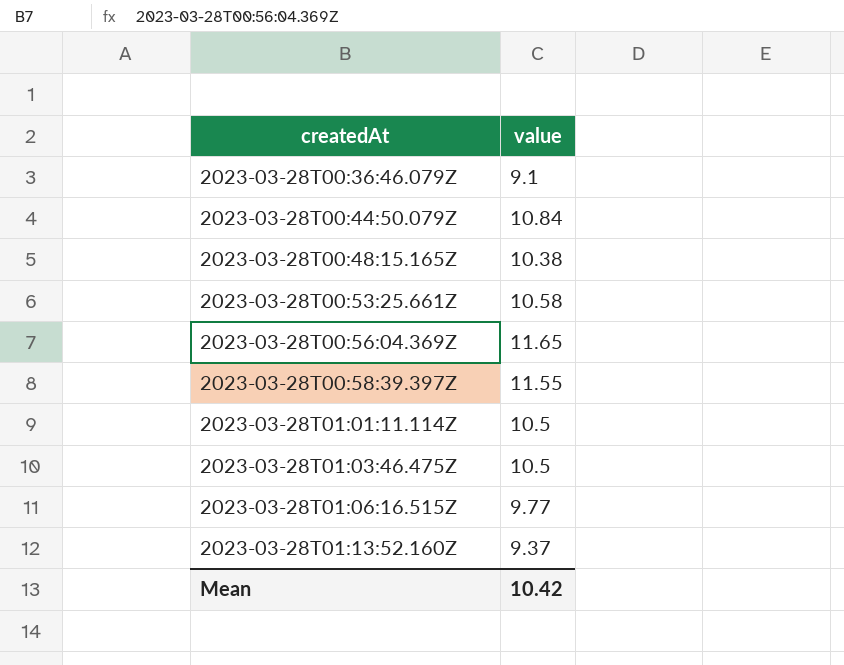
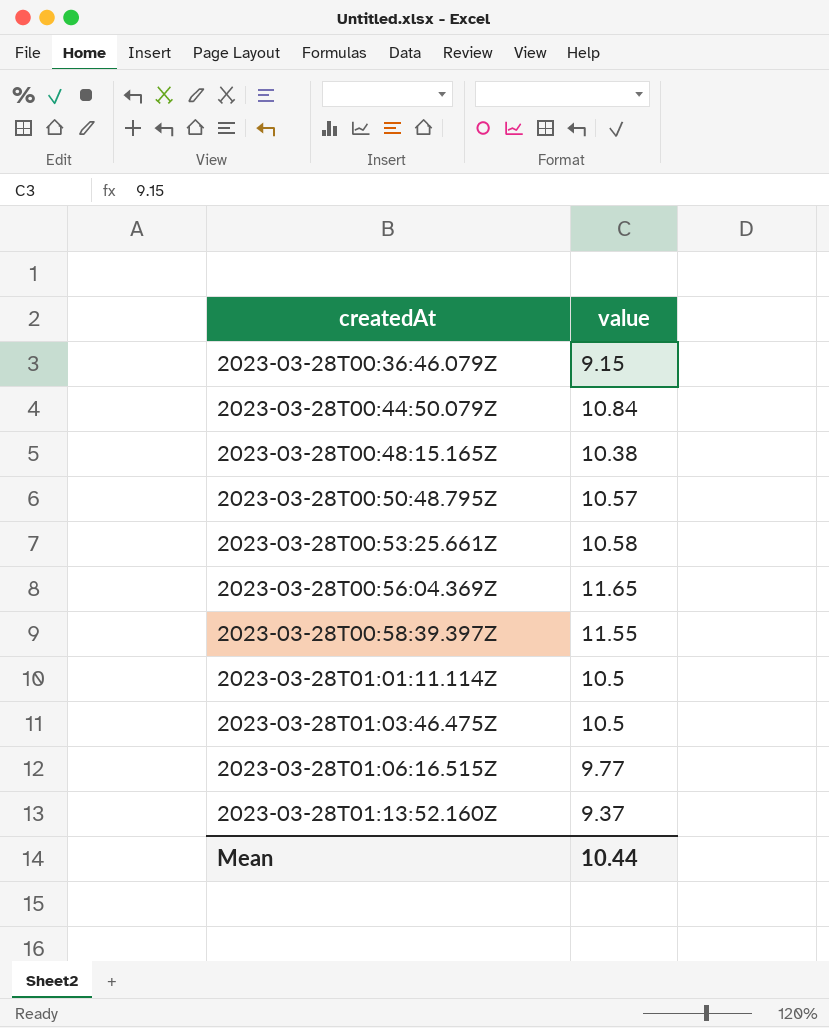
2023-03-28T00:36:46.079Z | value: 9.1 -> 9.15
row 2023-03-28T00:50:48.795Z: none -> 10.57
Mean | value: 10.42 -> 10.44

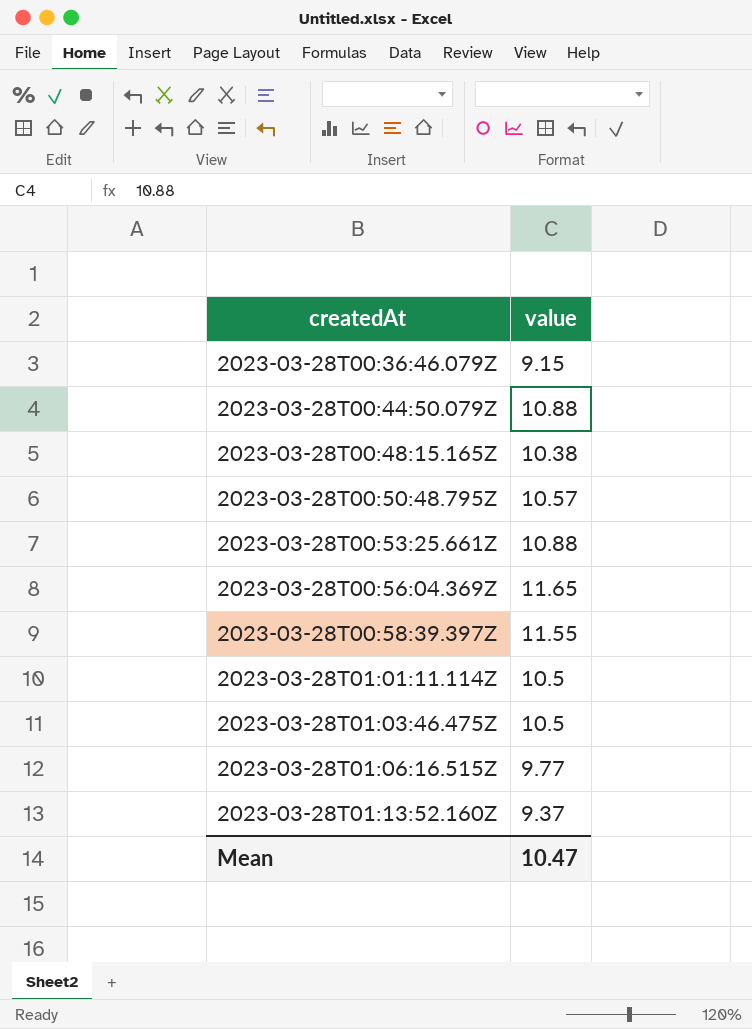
2023-03-28T00:44:50.079Z | value: 10.84 -> 10.88
2023-03-28T00:53:25.661Z | value: 10.58 -> 10.88
Mean | value: 10.44 -> 10.47

